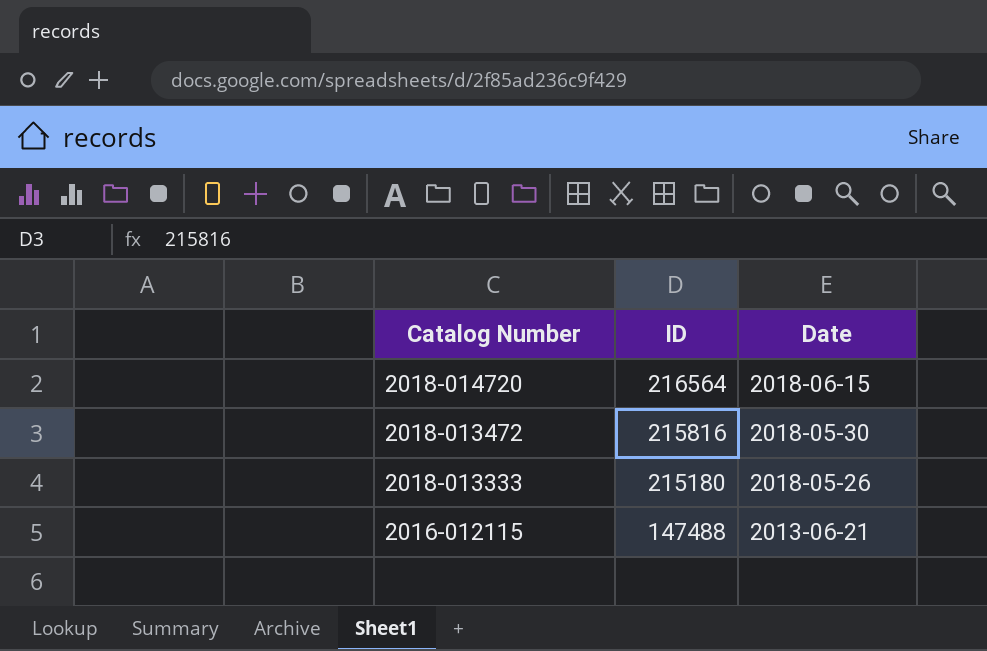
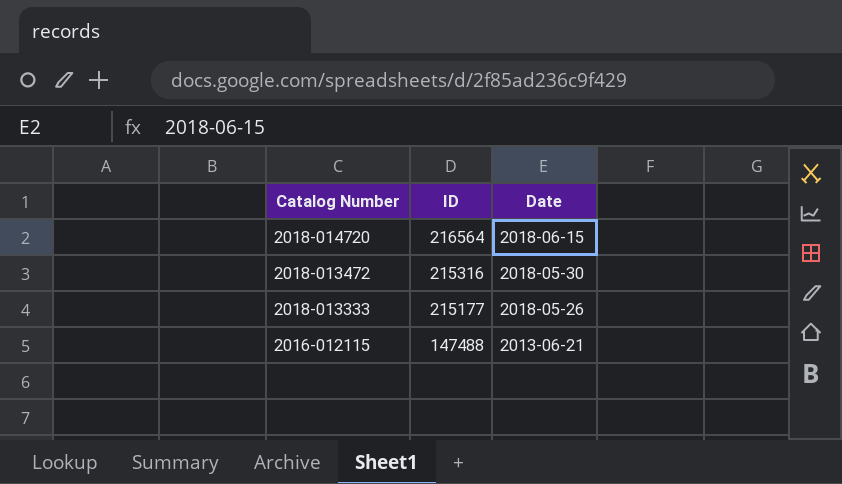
2018-013472 | ID: 215816 -> 215316
2018-013333 | ID: 215180 -> 215177

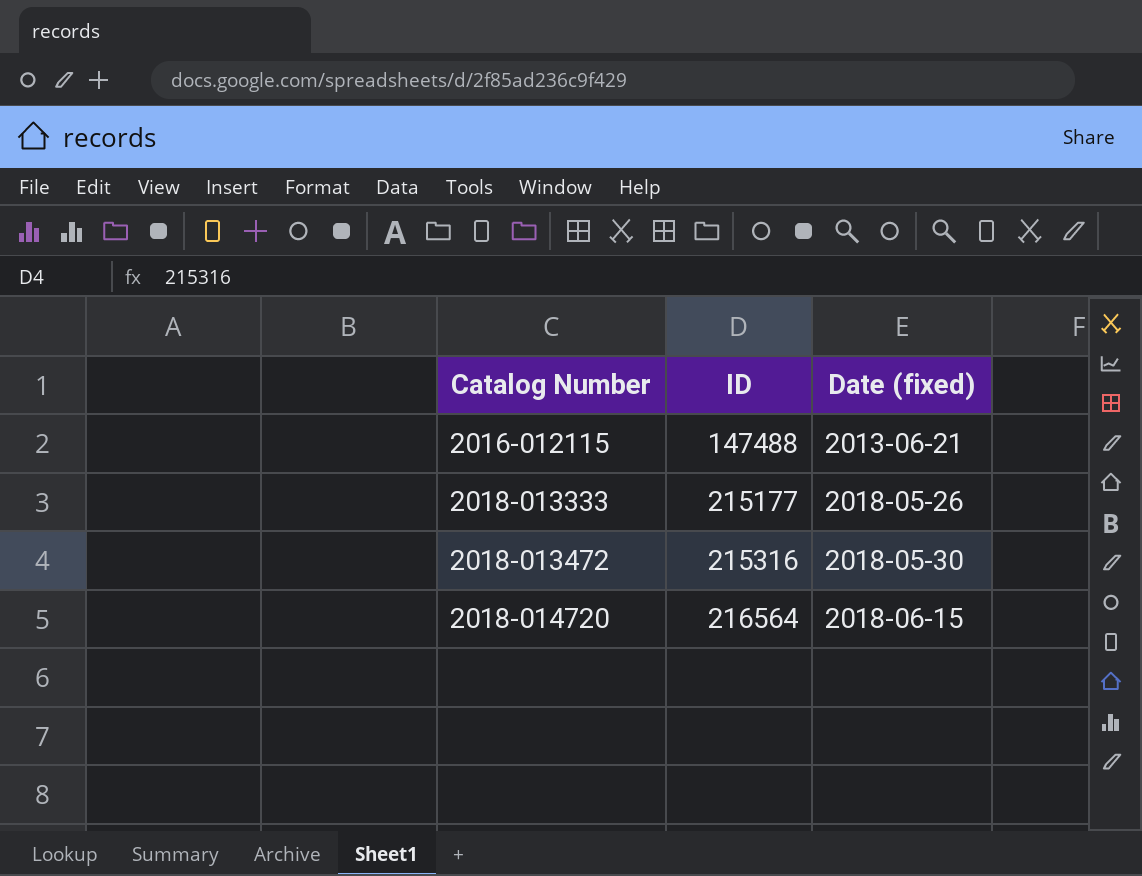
row order: Catalog Number descending -> Catalog Number ascending
column name: Date -> Date (fixed)

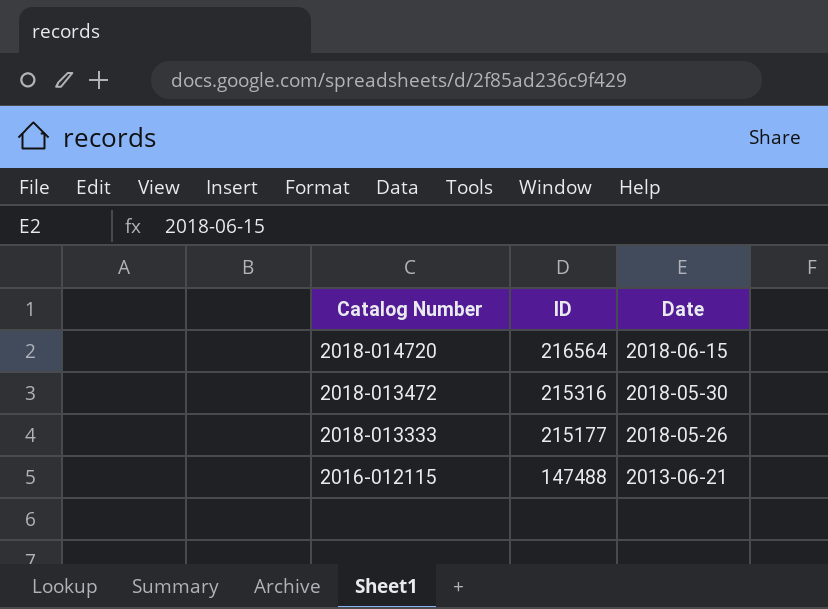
row order: Catalog Number ascending -> Catalog Number descending
column name: Date (fixed) -> Date

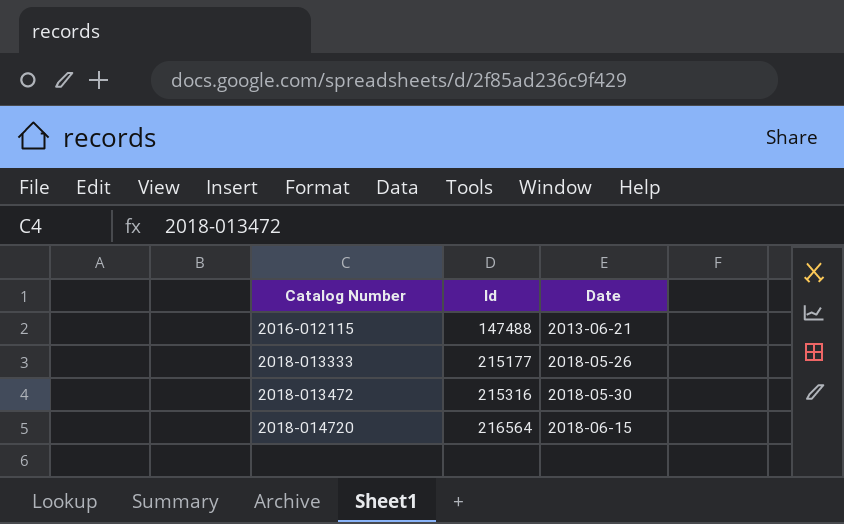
row order: Catalog Number descending -> Catalog Number ascending
column name: ID -> Id

